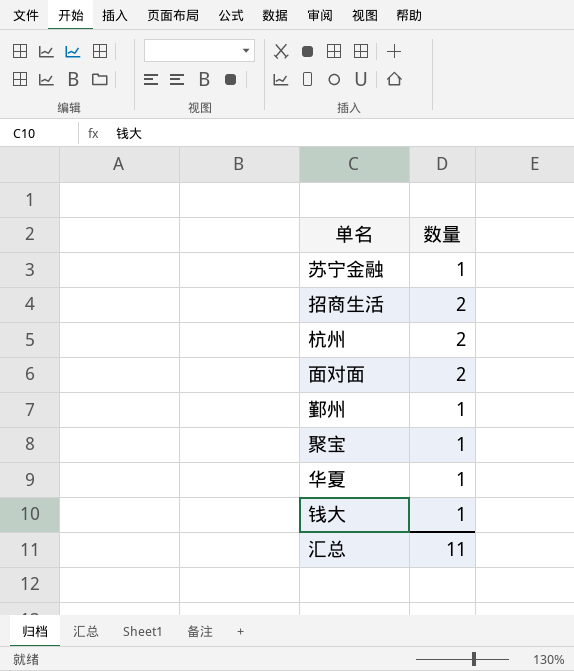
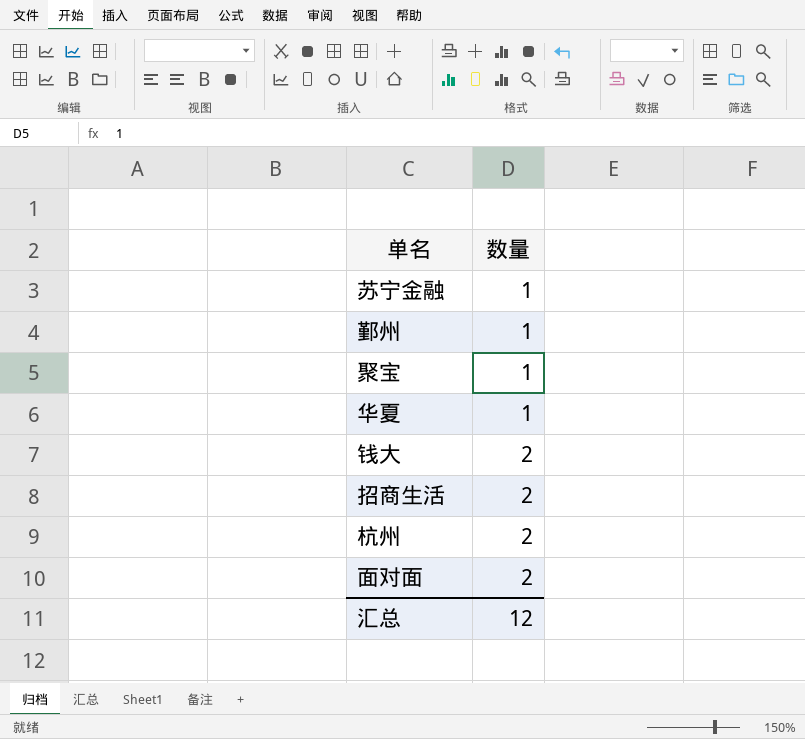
row order: none -> 数量 ascending
钱大 | 数量: 1 -> 2
汇总 | 数量: 11 -> 12

